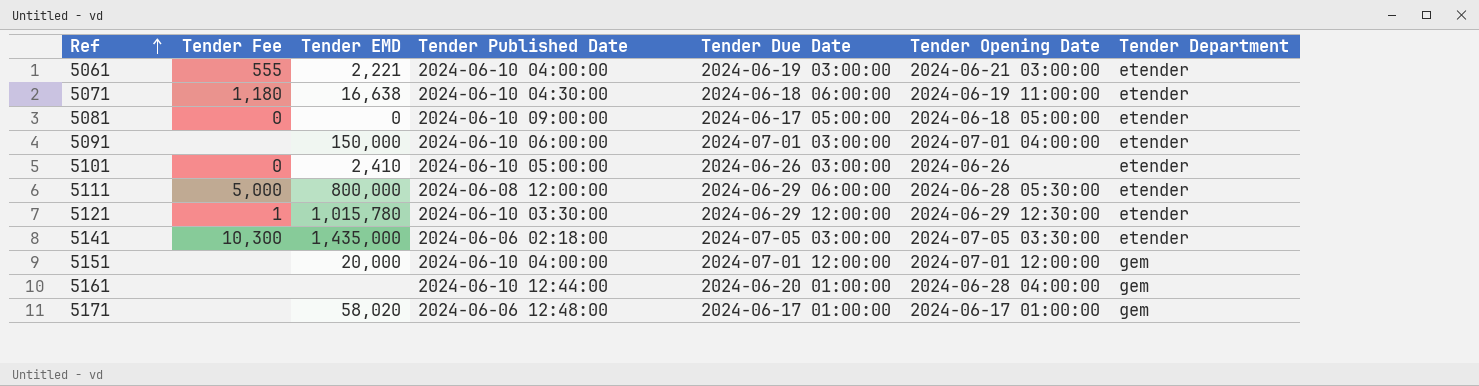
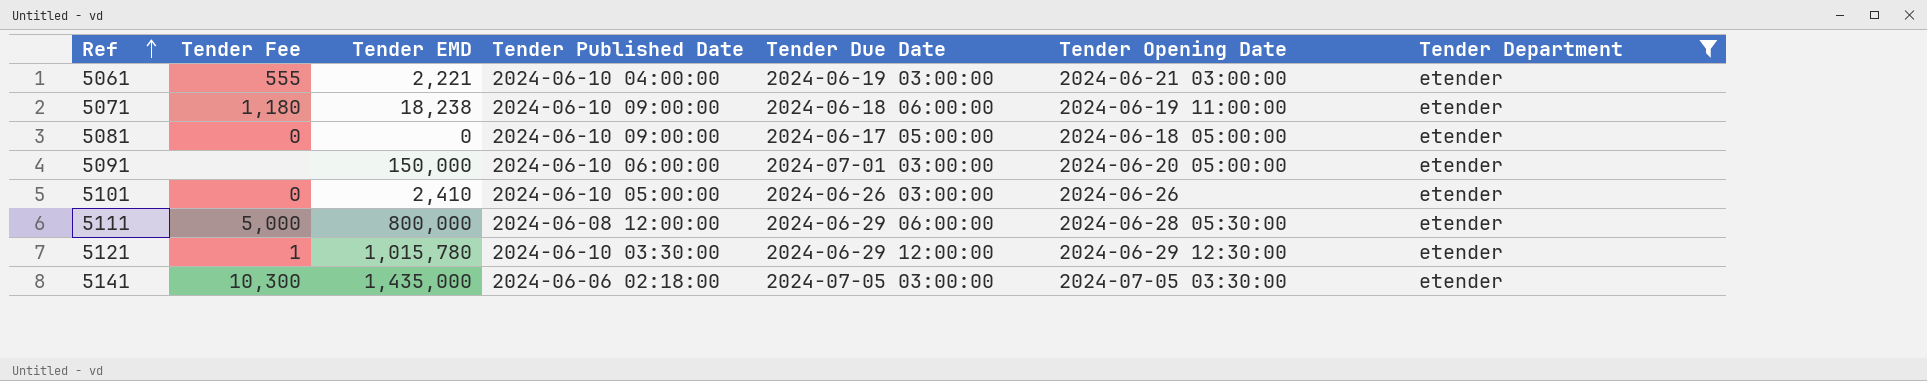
filter: none -> Tender Department = etender
5071 | Tender EMD: 16,638 -> 18,238
5071 | Tender Published Date: 2024-06-10 04:30:00 -> 2024-06-10 09:00:00
5091 | Tender Opening Date: 2024-07-01 04:00:00 -> 2024-06-20 05:00:00

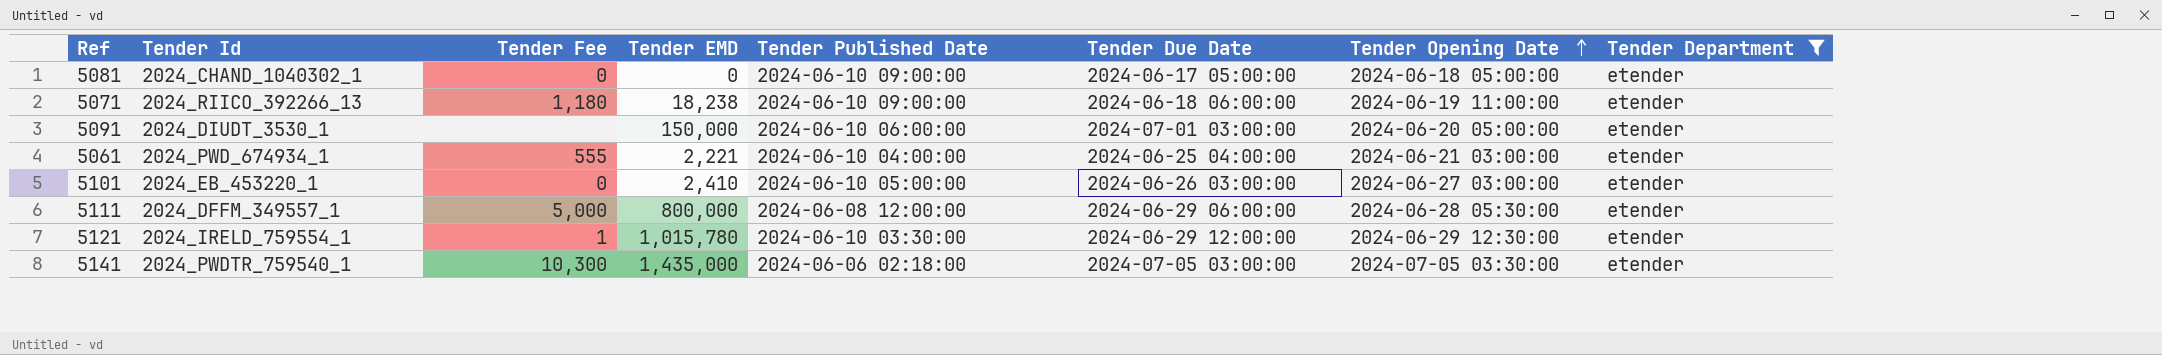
row order: Ref ascending -> Tender Opening Date ascending
column Tender Id | position: none -> 2
5061 | Tender Due Date: 2024-06-19 03:00:00 -> 2024-06-25 04:00:00
5101 | Tender Opening Date: 2024-06-26 -> 2024-06-27 03:00:00

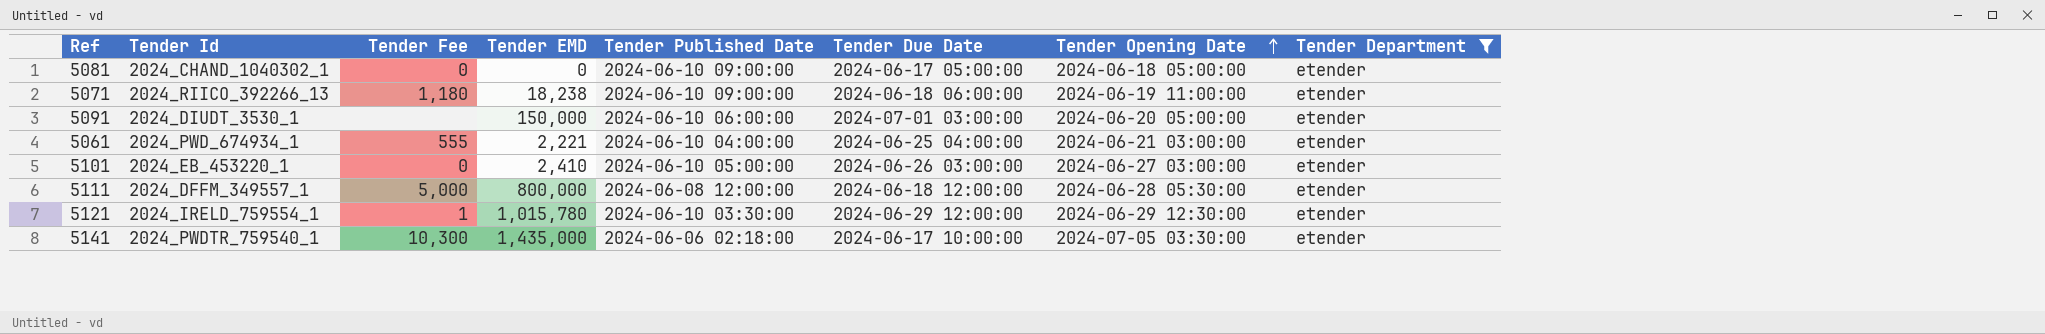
5111 | Tender Due Date: 2024-06-29 06:00:00 -> 2024-06-18 12:00:00
5141 | Tender Due Date: 2024-07-05 03:00:00 -> 2024-06-17 10:00:00

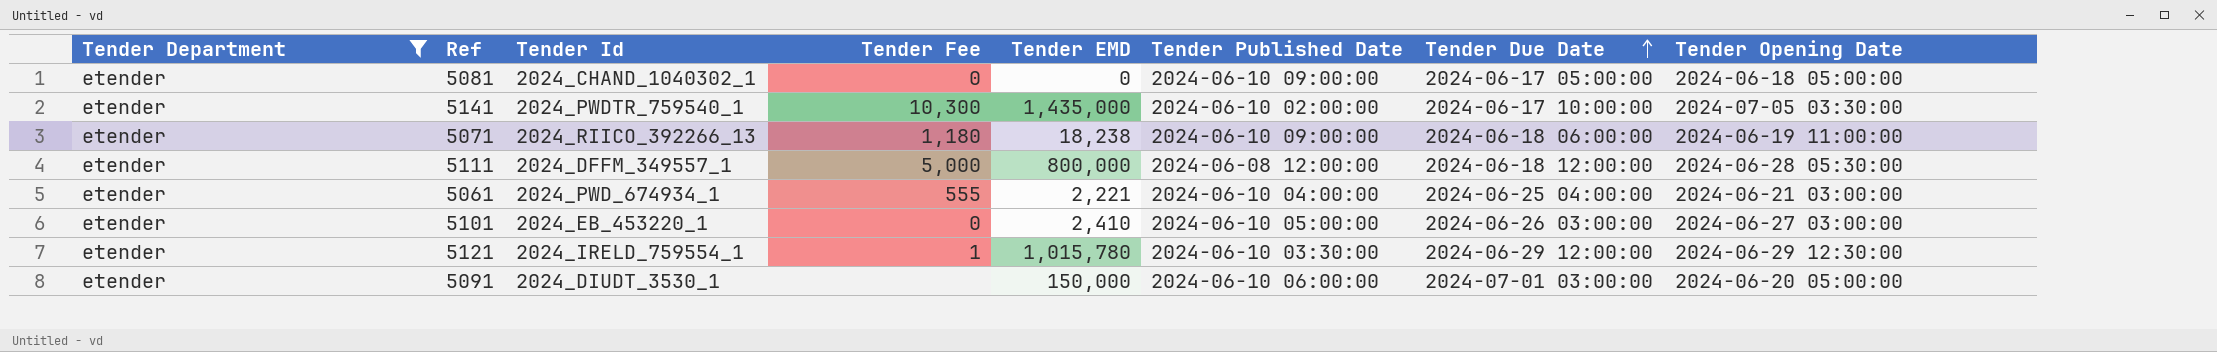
row order: Tender Opening Date ascending -> Tender Due Date ascending
column Tender Department | position: 8 -> 1
5141 | Tender Published Date: 2024-06-06 02:18:00 -> 2024-06-10 02:00:00

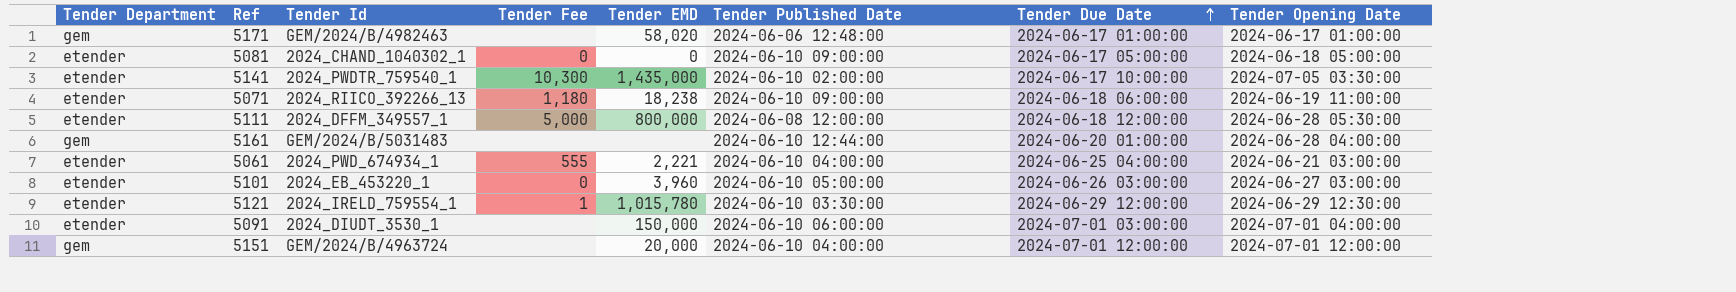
filter: Tender Department = etender -> none
5101 | Tender EMD: 2,410 -> 3,960
5091 | Tender Opening Date: 2024-06-20 05:00:00 -> 2024-07-01 04:00:00

